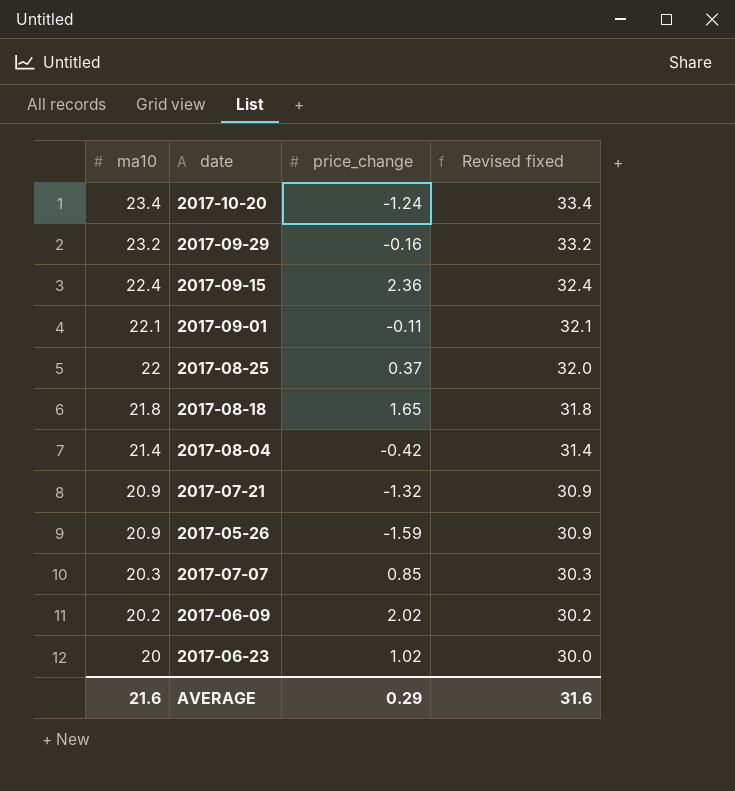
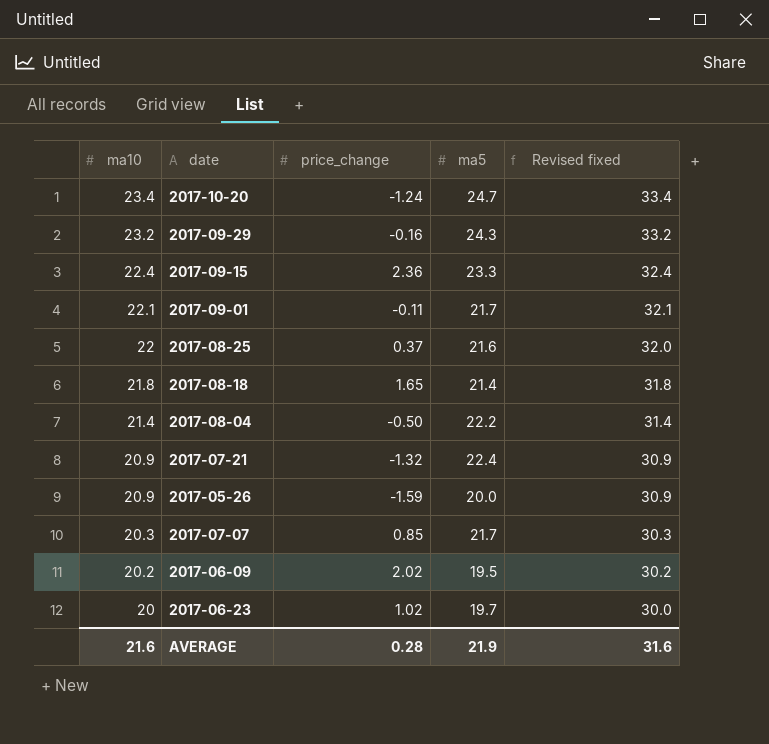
column ma5 | position: none -> 4
2017-08-04 | price_change: -0.42 -> -0.50
AVERAGE | price_change: 0.29 -> 0.28

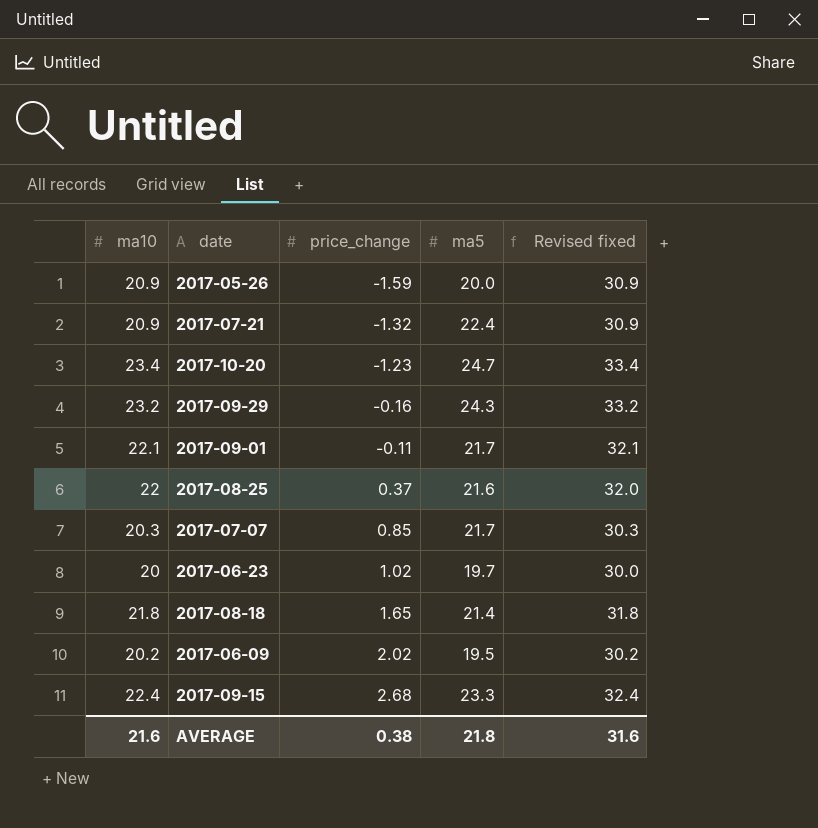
row order: ma10 descending -> price_change ascending
row 2017-08-04: 21.4 | -0.50 | 22.2 | 31.4 -> none
2017-10-20 | price_change: -1.24 -> -1.23
2017-09-15 | price_change: 2.36 -> 2.68
AVERAGE | price_change: 0.28 -> 0.38
AVERAGE | ma5: 21.9 -> 21.8

